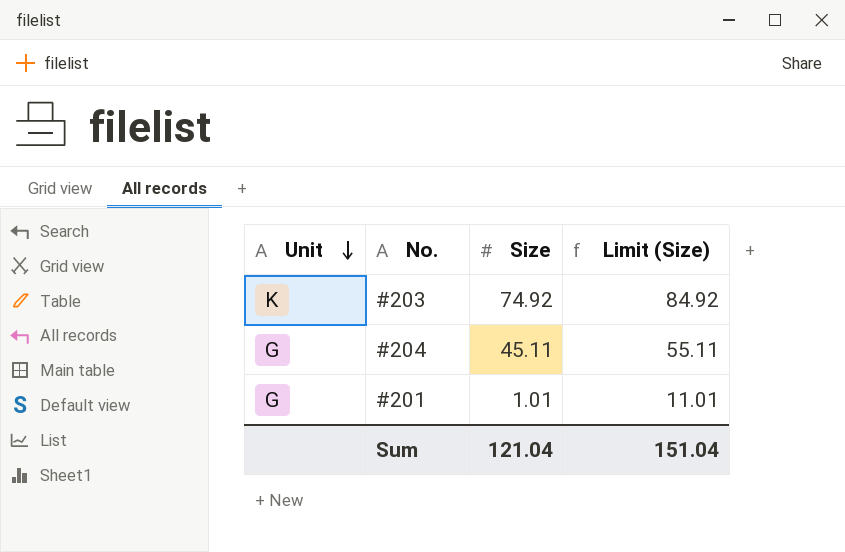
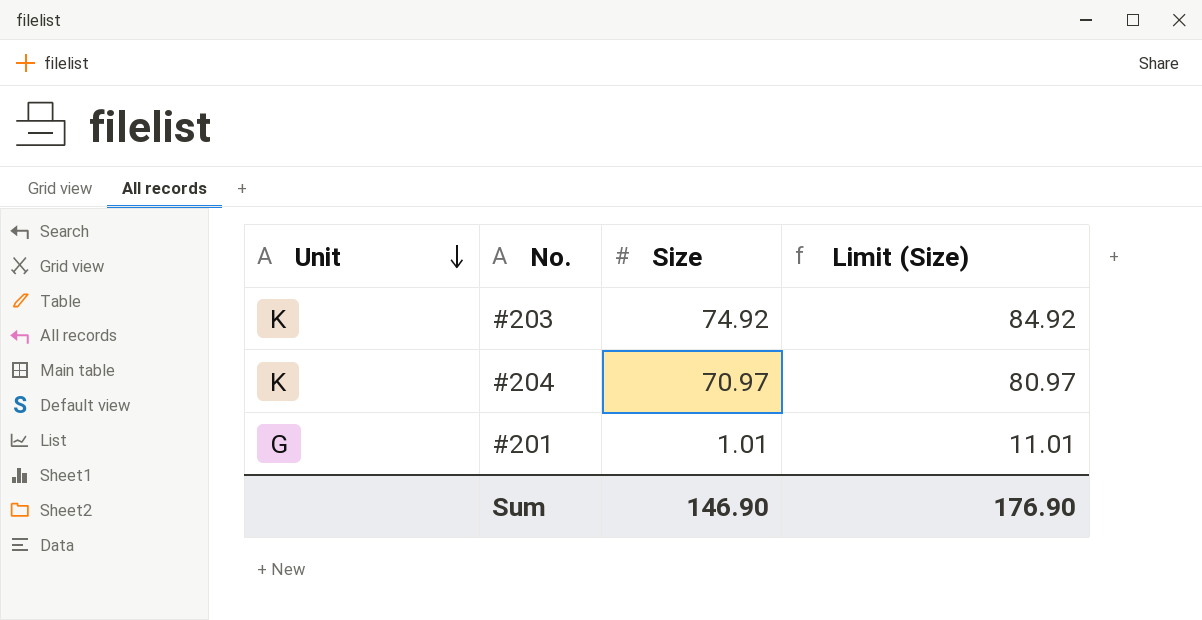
#204 | Unit: G -> K
#204 | Size: 45.11 -> 70.97
#204 | Limit (Size): 55.11 -> 80.97
Sum | Size: 121.04 -> 146.90
Sum | Limit (Size): 151.04 -> 176.90

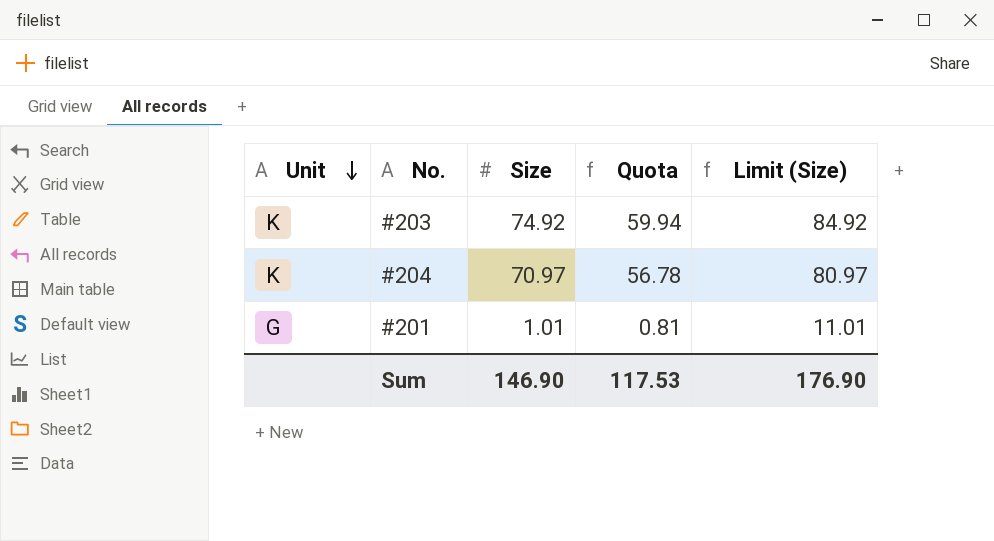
column Quota | formula: none -> [Size] * 0.8

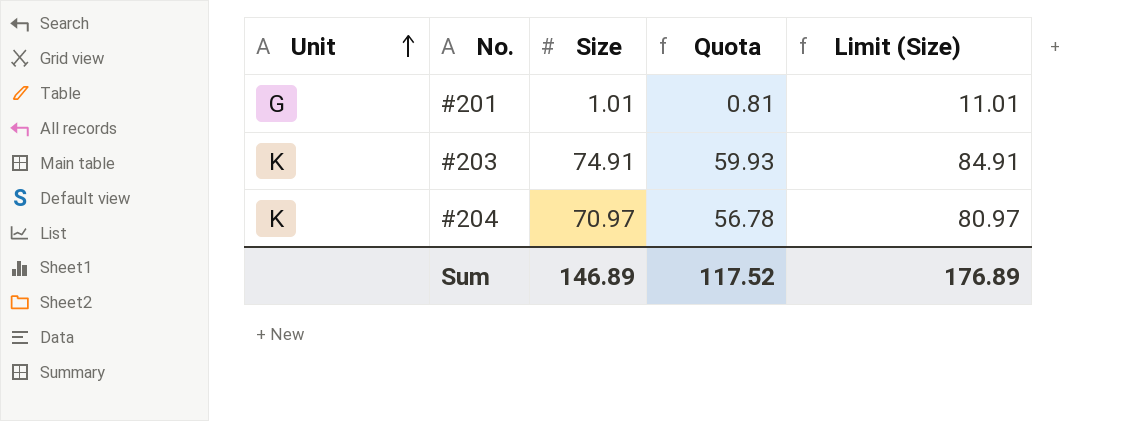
row order: Unit descending -> Unit ascending
#203 | Size: 74.92 -> 74.91
#203 | Quota: 59.94 -> 59.93
#203 | Limit (Size): 84.92 -> 84.91
Sum | Size: 146.90 -> 146.89
Sum | Quota: 117.53 -> 117.52
Sum | Limit (Size): 176.90 -> 176.89

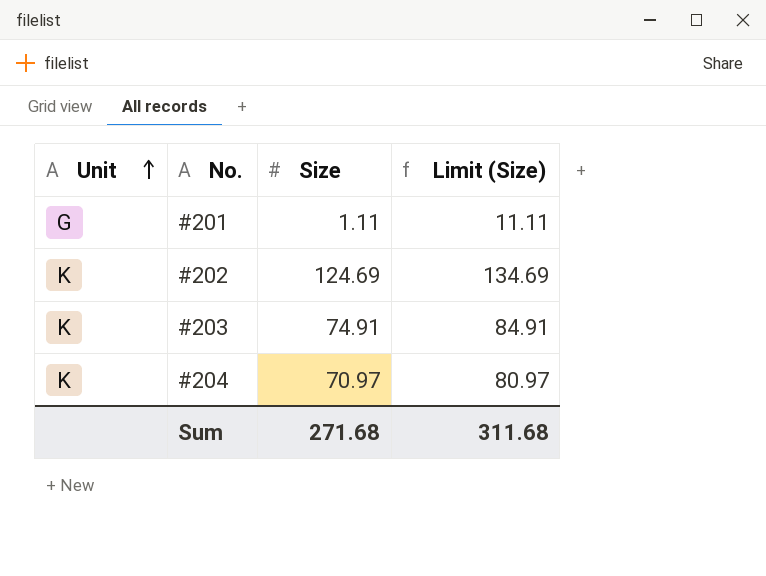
column Quota | formula: [Size] * 0.8 -> none
#201 | Size: 1.01 -> 1.11
#201 | Limit (Size): 11.01 -> 11.11
row #202: none -> K | 124.69 | 134.69
Sum | Size: 146.89 -> 271.68
Sum | Limit (Size): 176.89 -> 311.68

